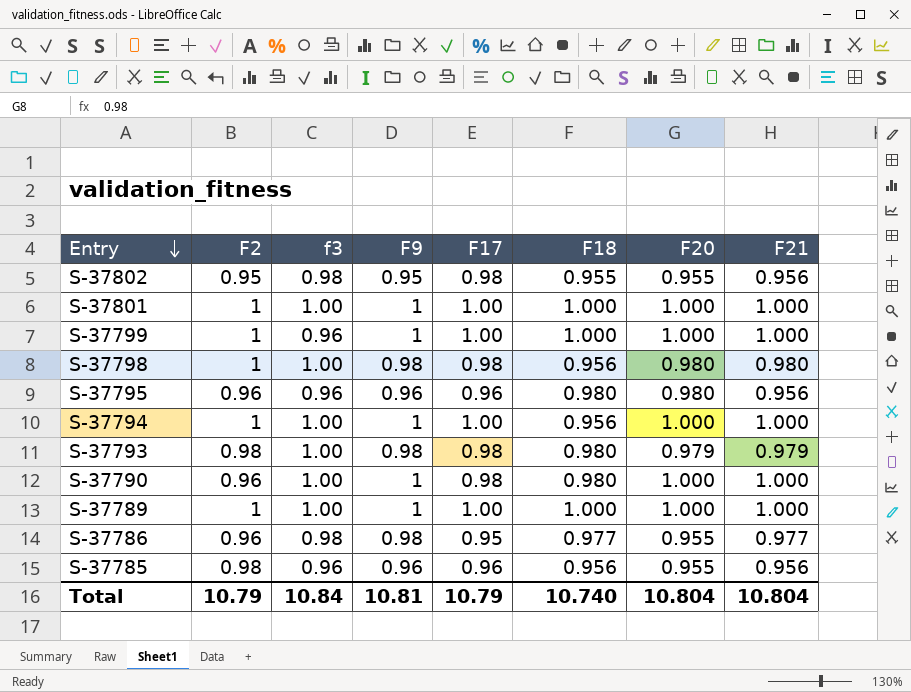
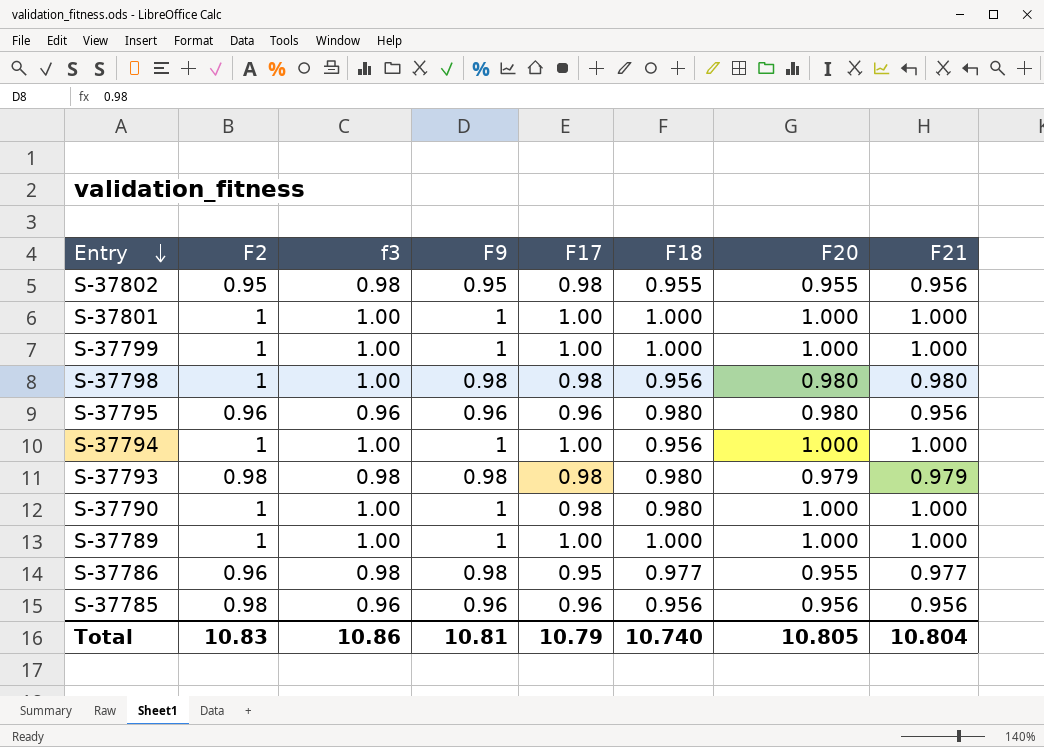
S-37799 | f3: 0.96 -> 1.00
S-37793 | f3: 1.00 -> 0.98
S-37790 | F2: 0.96 -> 1
S-37785 | F20: 0.955 -> 0.956
Total | F2: 10.79 -> 10.83
Total | f3: 10.84 -> 10.86
Total | F20: 10.804 -> 10.805

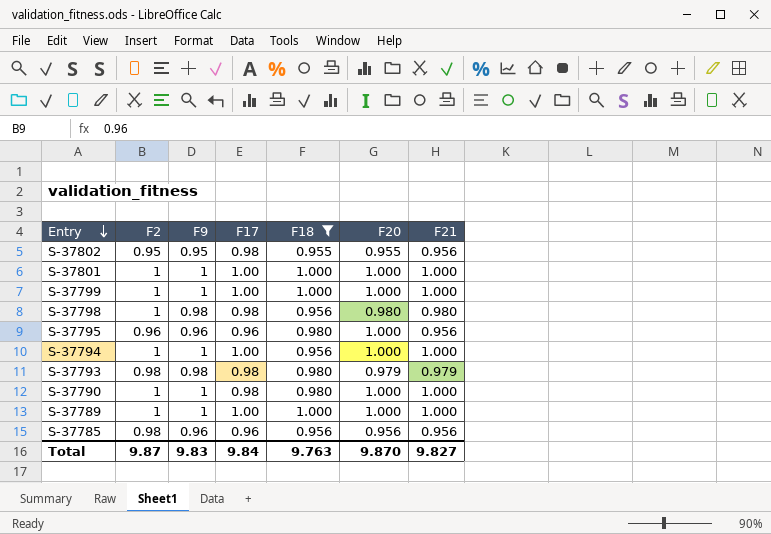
filter: none -> F18 != 0.977
column f3 | position: 3 -> none
S-37795 | F20: 0.980 -> 1.000
Total | F2: 10.83 -> 9.87
Total | F9: 10.81 -> 9.83
Total | F17: 10.79 -> 9.84
Total | F18: 10.740 -> 9.763
Total | F20: 10.805 -> 9.870
Total | F21: 10.804 -> 9.827

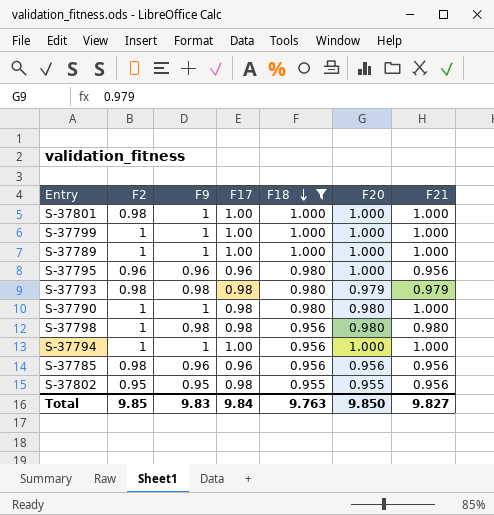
row order: Entry descending -> F18 descending
S-37801 | F2: 1 -> 0.98
S-37790 | F20: 1.000 -> 0.980
Total | F2: 9.87 -> 9.85
Total | F20: 9.870 -> 9.850

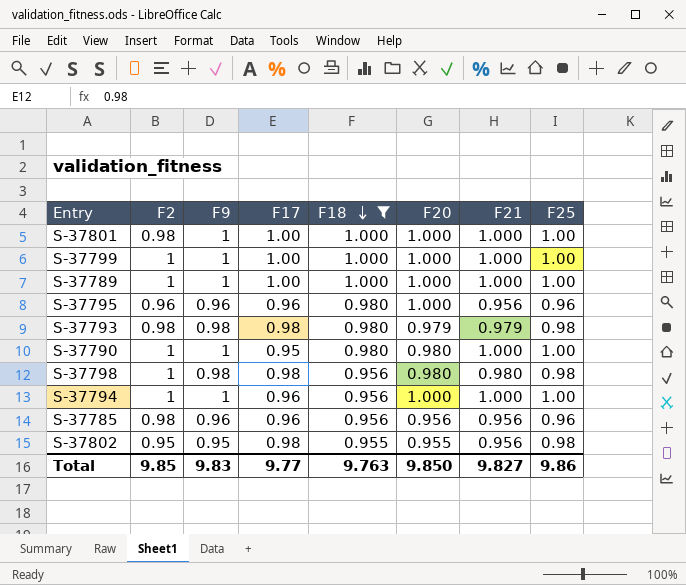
column F25 | position: none -> 8
S-37790 | F17: 0.98 -> 0.95
S-37794 | F17: 1.00 -> 0.96
Total | F17: 9.84 -> 9.77

